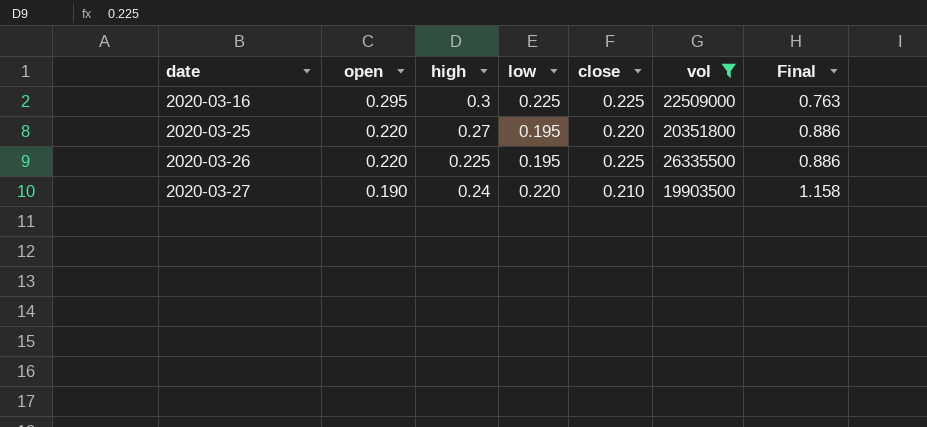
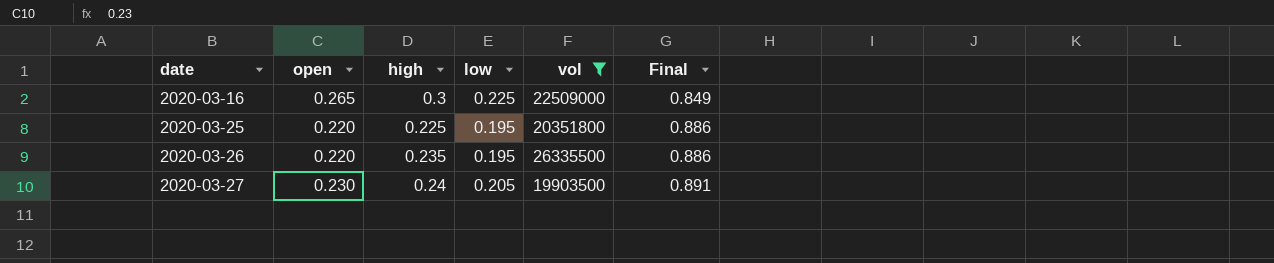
column close | position: 5 -> none
2020-03-16 | open: 0.295 -> 0.265
2020-03-16 | Final: 0.763 -> 0.849
2020-03-25 | high: 0.27 -> 0.225
2020-03-26 | high: 0.225 -> 0.235
2020-03-27 | open: 0.190 -> 0.230
2020-03-27 | low: 0.220 -> 0.205
2020-03-27 | Final: 1.158 -> 0.891

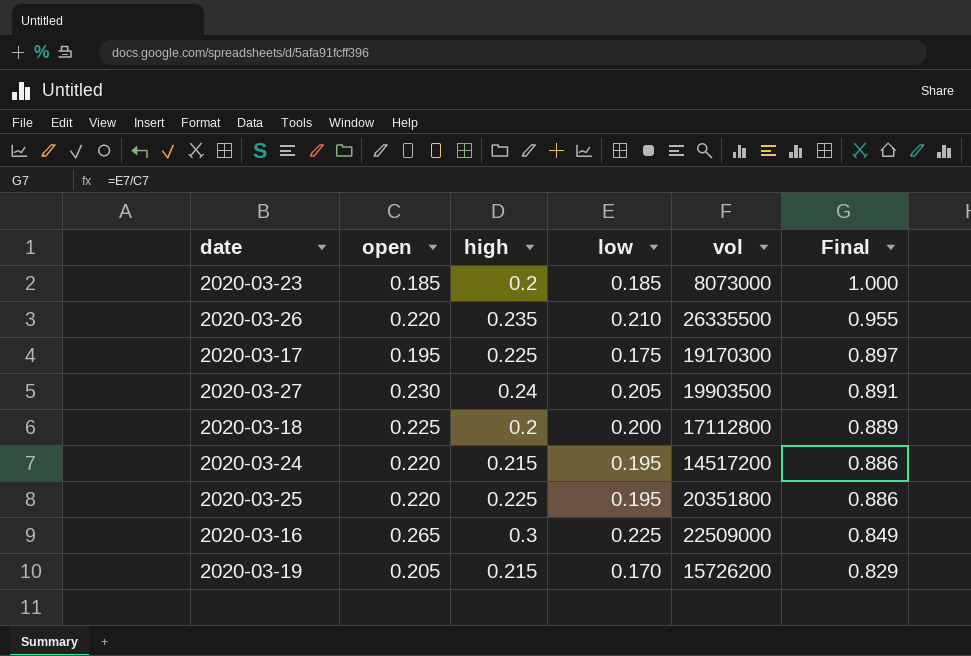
filter: vol >= 19903500 -> none
row order: date ascending -> Final descending
2020-03-26 | low: 0.195 -> 0.210
2020-03-26 | Final: 0.886 -> 0.955

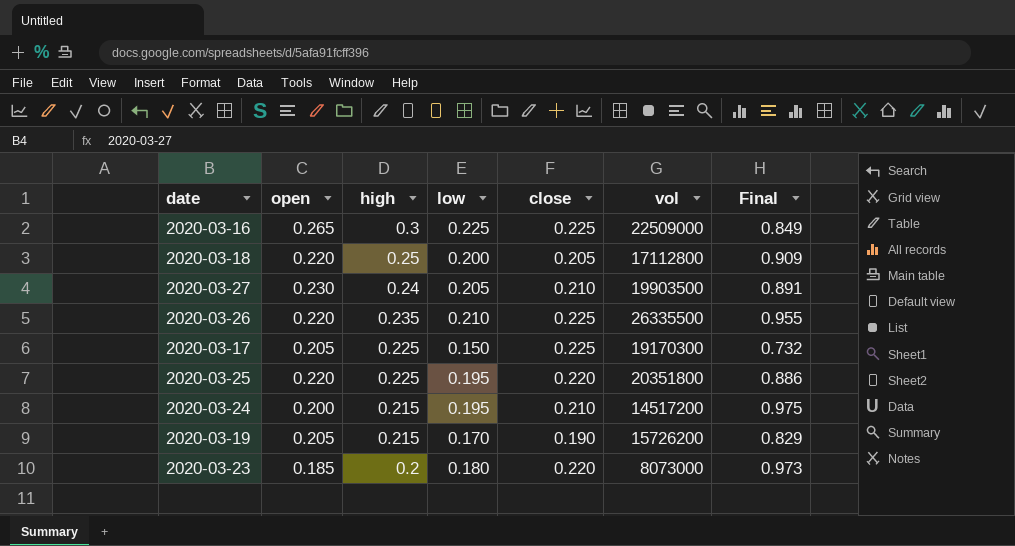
row order: Final descending -> high descending
column close | position: none -> 5
2020-03-18 | open: 0.225 -> 0.220
2020-03-18 | high: 0.2 -> 0.25
2020-03-18 | Final: 0.889 -> 0.909
2020-03-17 | open: 0.195 -> 0.205
2020-03-17 | low: 0.175 -> 0.150
2020-03-17 | Final: 0.897 -> 0.732
2020-03-24 | open: 0.220 -> 0.200
2020-03-24 | Final: 0.886 -> 0.975
2020-03-23 | low: 0.185 -> 0.180
2020-03-23 | Final: 1.000 -> 0.973

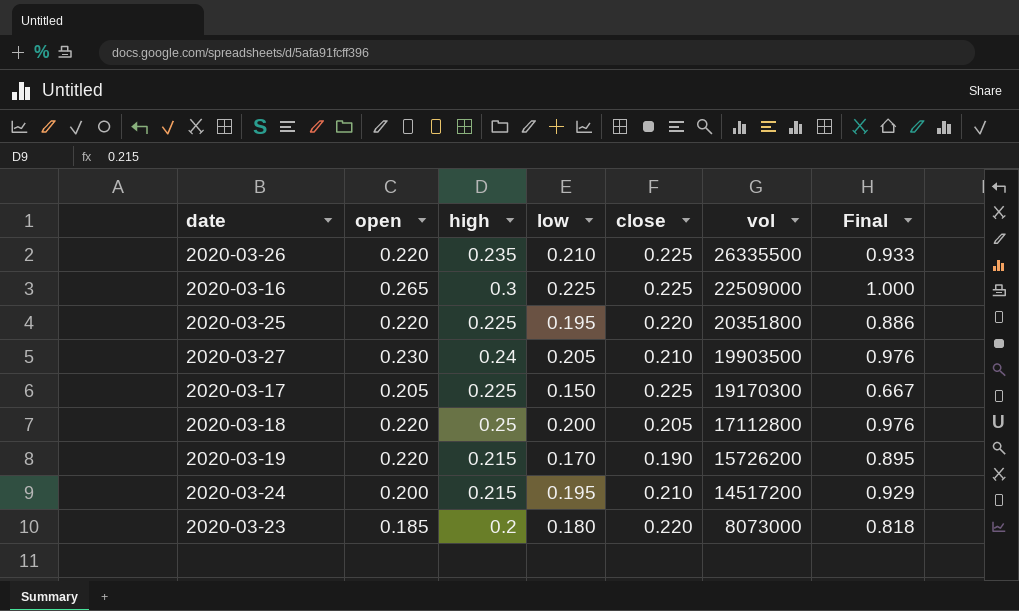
row order: high descending -> vol descending
column Final | formula: [low] / [open] -> [low] / [close]
2020-03-19 | open: 0.205 -> 0.220

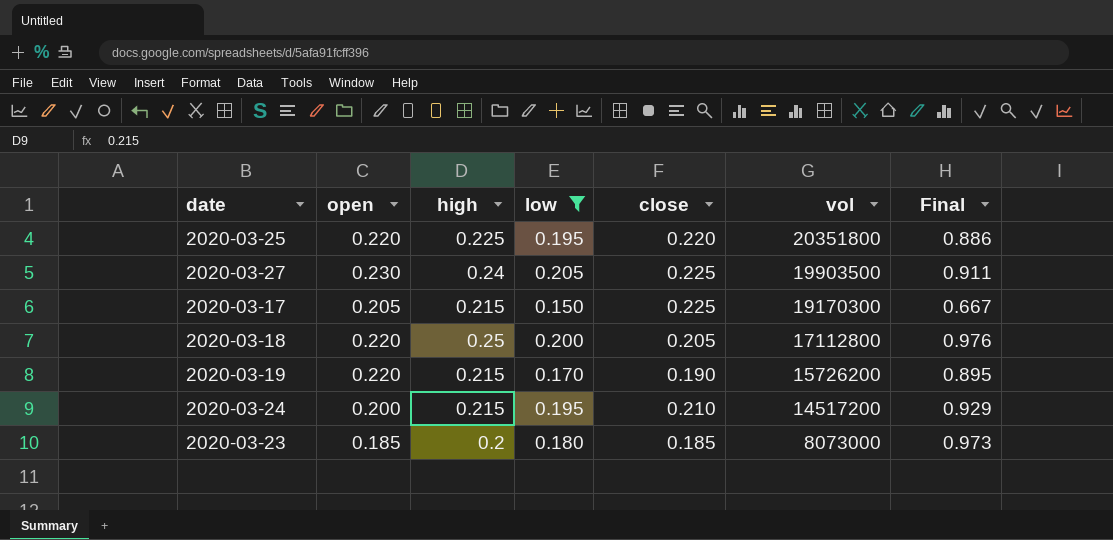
filter: none -> low <= 0.205
2020-03-27 | close: 0.210 -> 0.225
2020-03-27 | Final: 0.976 -> 0.911
2020-03-17 | high: 0.225 -> 0.215
2020-03-23 | close: 0.220 -> 0.185
2020-03-23 | Final: 0.818 -> 0.973

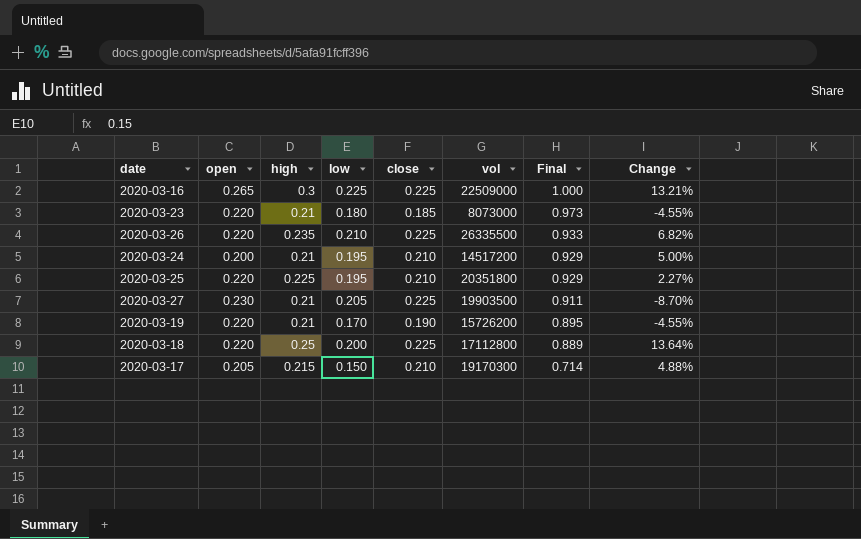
filter: low <= 0.205 -> none
row order: vol descending -> Final descending
column Change | formula: none -> ([high] - [open]) / [open]
2020-03-23 | open: 0.185 -> 0.220
2020-03-23 | high: 0.2 -> 0.21
2020-03-24 | high: 0.215 -> 0.21
2020-03-25 | close: 0.220 -> 0.210
2020-03-25 | Final: 0.886 -> 0.929
2020-03-27 | high: 0.24 -> 0.21
2020-03-19 | high: 0.215 -> 0.21
2020-03-18 | close: 0.205 -> 0.225
2020-03-18 | Final: 0.976 -> 0.889
2020-03-17 | close: 0.225 -> 0.210
2020-03-17 | Final: 0.667 -> 0.714

